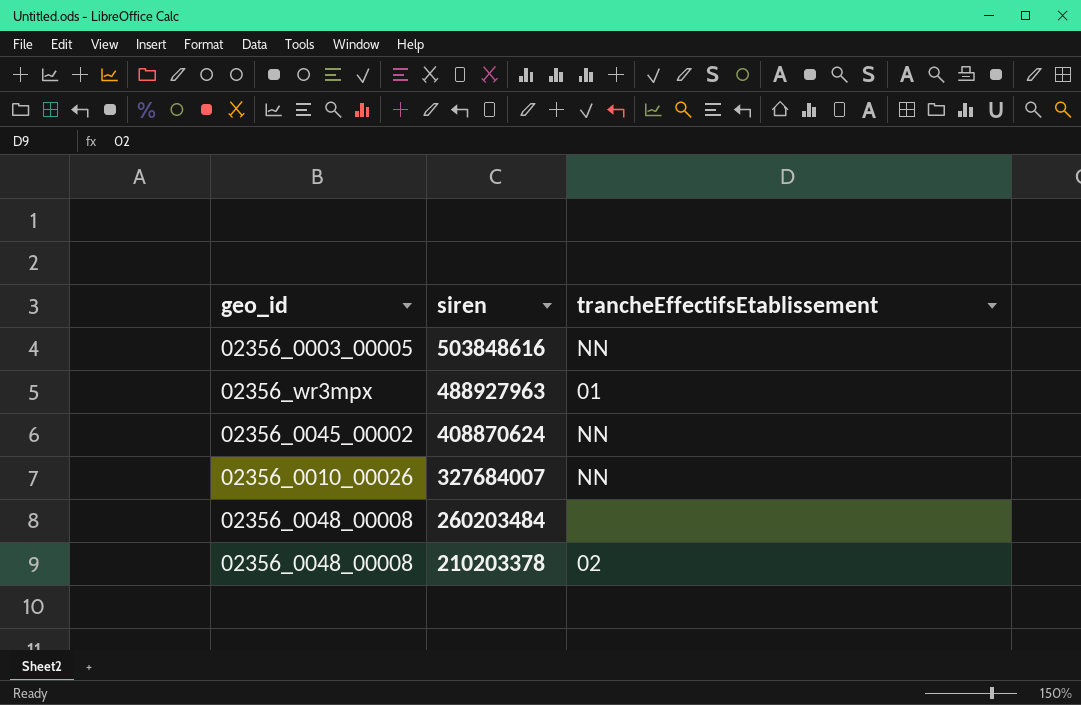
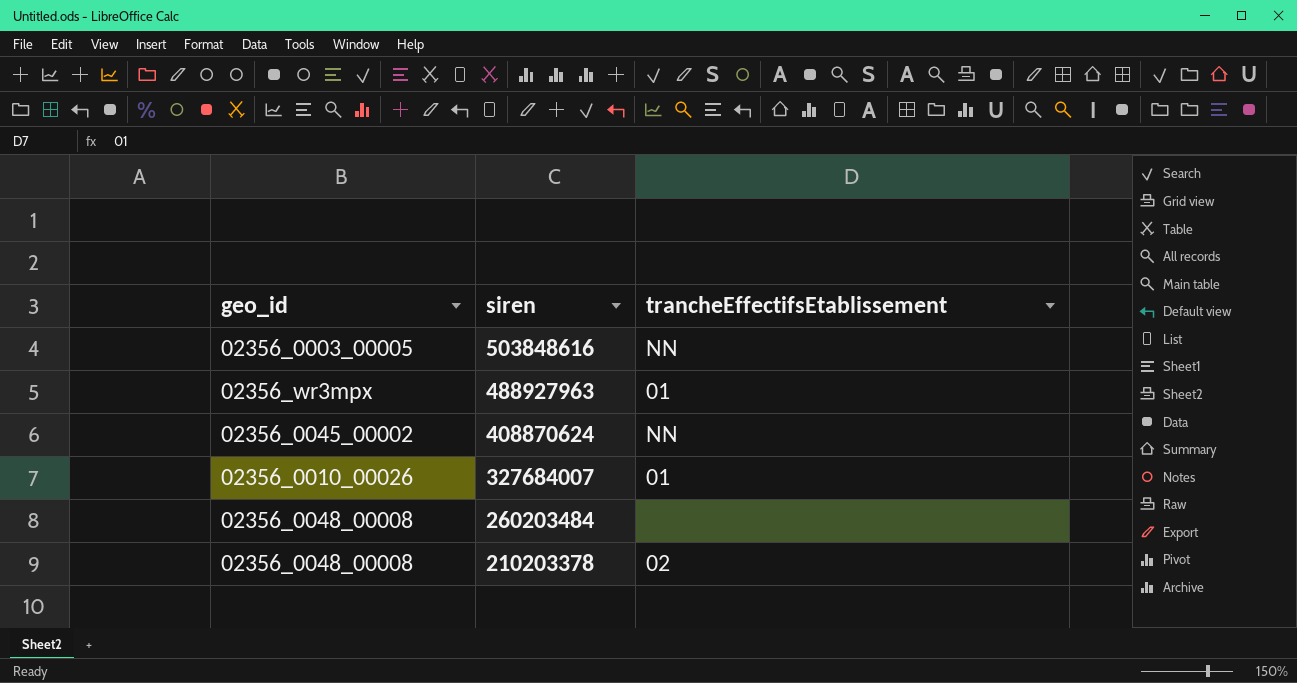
327684007 | trancheEffectifsEtablissement: NN -> 01

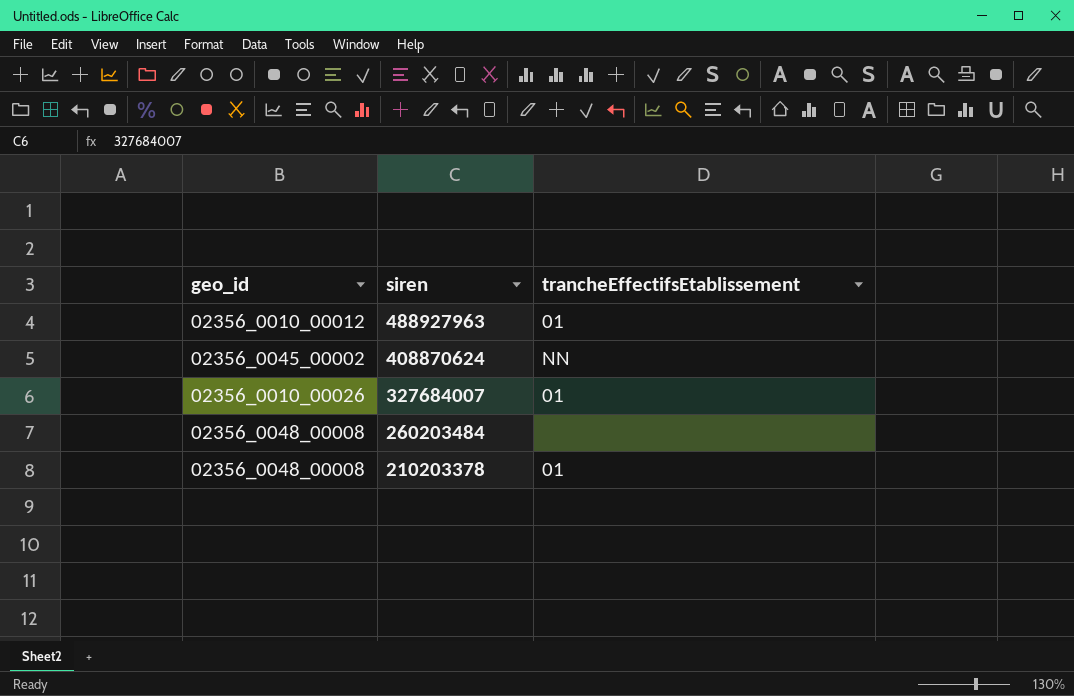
row 503848616: 02356_0003_00005 | NN -> none
488927963 | geo_id: 02356_wr3mpx -> 02356_0010_00012
210203378 | trancheEffectifsEtablissement: 02 -> 01

